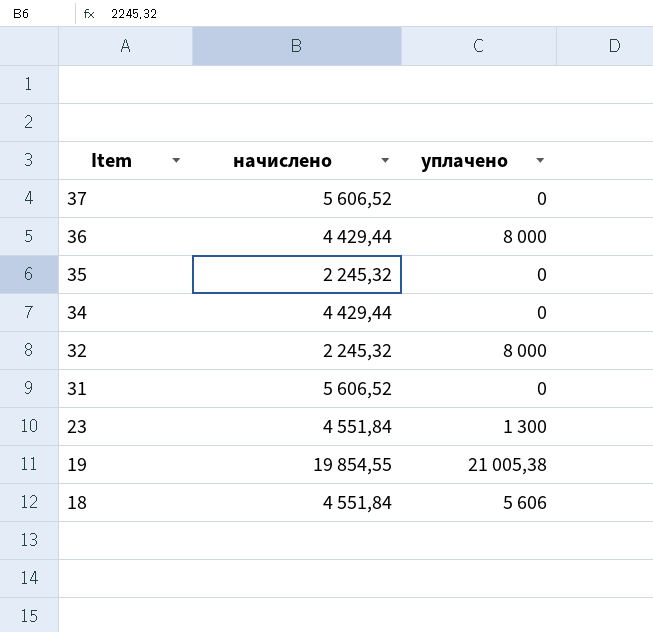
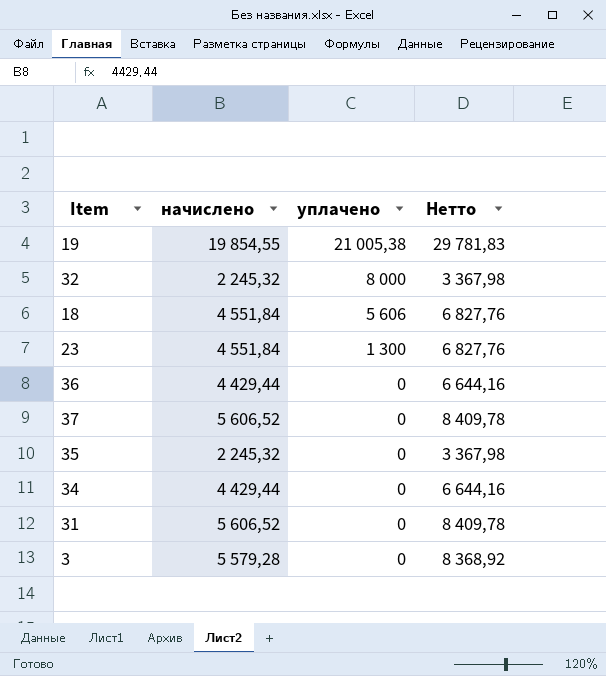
row order: Item descending -> уплачено descending
column Нетто | formula: none -> [начислено] * 1,5
36 | уплачено: 8 000 -> 0
row 3: none -> 5 579,28 | 0 | 8 368,92

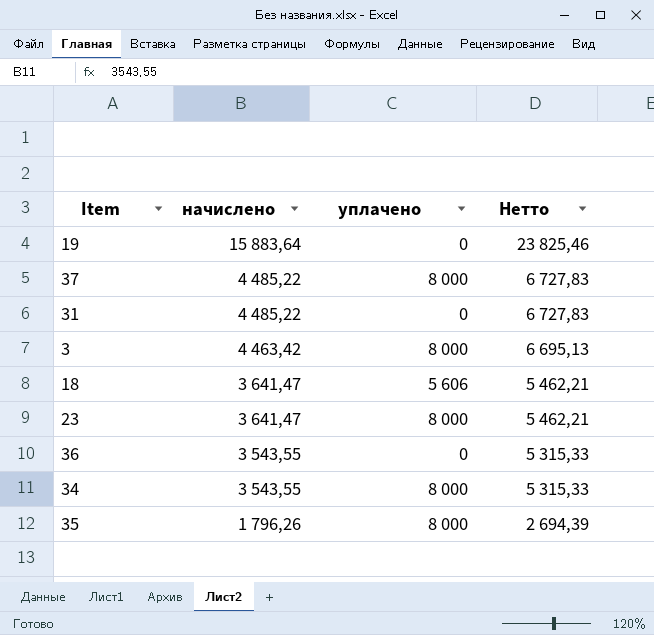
row order: уплачено descending -> начислено descending
row 32: 2 245,32 | 8 000 | 3 367,98 -> none
19 | начислено: 19 854,55 -> 15 883,64
19 | уплачено: 21 005,38 -> 0
19 | Нетто: 29 781,83 -> 23 825,46
37 | начислено: 5 606,52 -> 4 485,22
37 | уплачено: 0 -> 8 000
37 | Нетто: 8 409,78 -> 6 727,83
31 | начислено: 5 606,52 -> 4 485,22
31 | Нетто: 8 409,78 -> 6 727,83
3 | начислено: 5 579,28 -> 4 463,42
3 | уплачено: 0 -> 8 000
3 | Нетто: 8 368,92 -> 6 695,13
18 | начислено: 4 551,84 -> 3 641,47
18 | Нетто: 6 827,76 -> 5 462,21
23 | начислено: 4 551,84 -> 3 641,47
23 | уплачено: 1 300 -> 8 000
23 | Нетто: 6 827,76 -> 5 462,21
36 | начислено: 4 429,44 -> 3 543,55
36 | Нетто: 6 644,16 -> 5 315,33
34 | начислено: 4 429,44 -> 3 543,55
34 | уплачено: 0 -> 8 000
34 | Нетто: 6 644,16 -> 5 315,33
35 | начислено: 2 245,32 -> 1 796,26
35 | уплачено: 0 -> 8 000
35 | Нетто: 3 367,98 -> 2 694,39

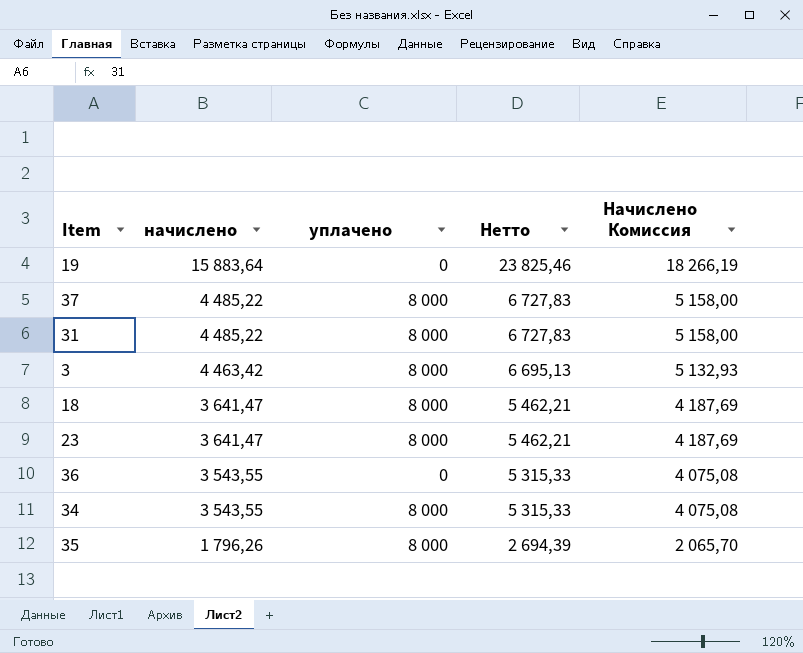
column Начислено Комиссия | formula: none -> [начислено] * 1,15
31 | уплачено: 0 -> 8 000
18 | уплачено: 5 606 -> 8 000

